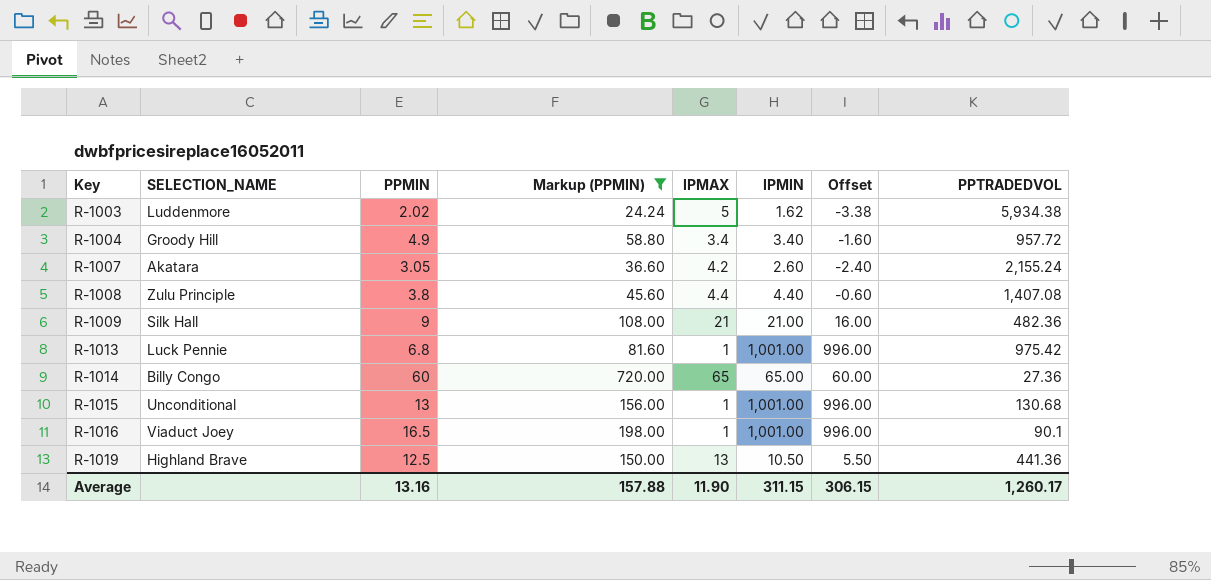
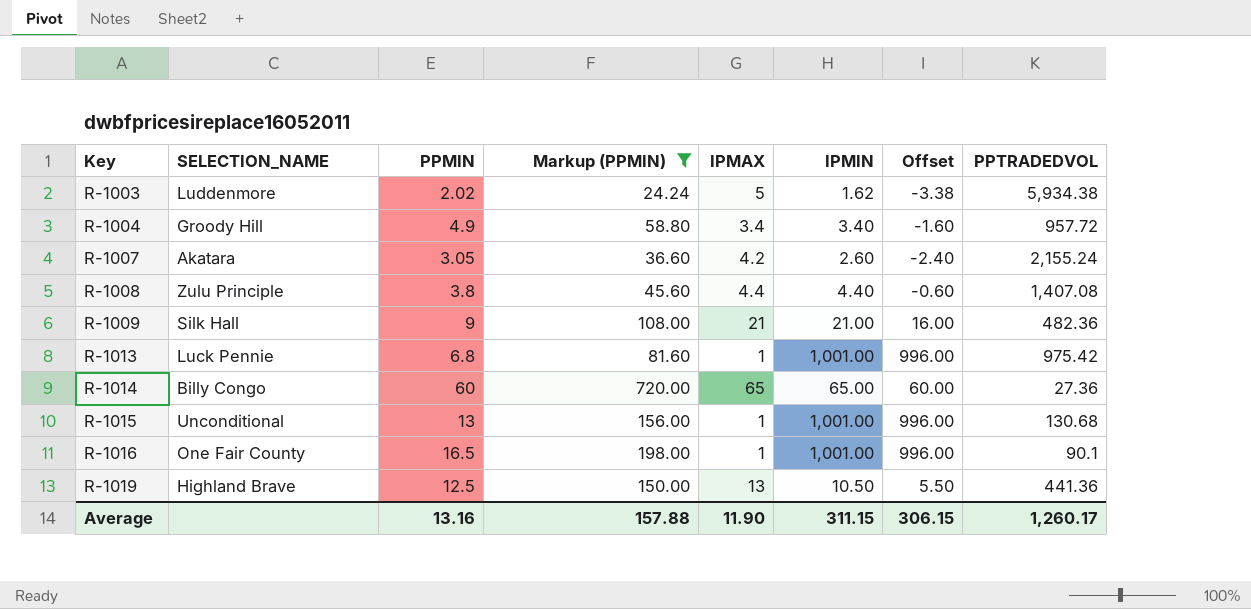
R-1016 | SELECTION_NAME: Viaduct Joey -> One Fair County

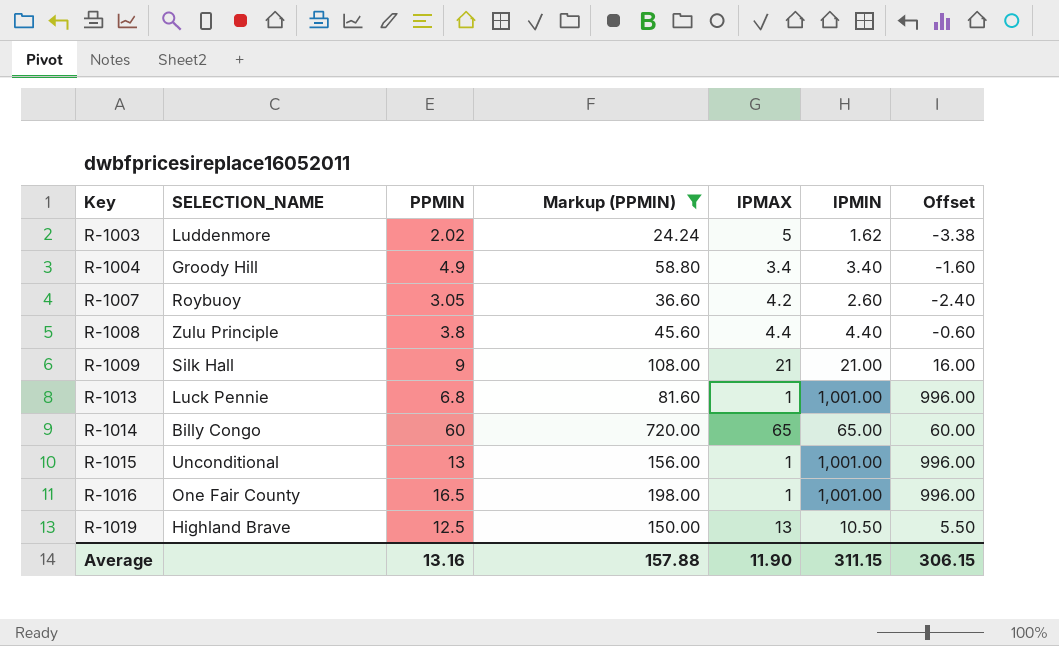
column PPTRADEDVOL | position: 8 -> none
R-1007 | SELECTION_NAME: Akatara -> Roybuoy

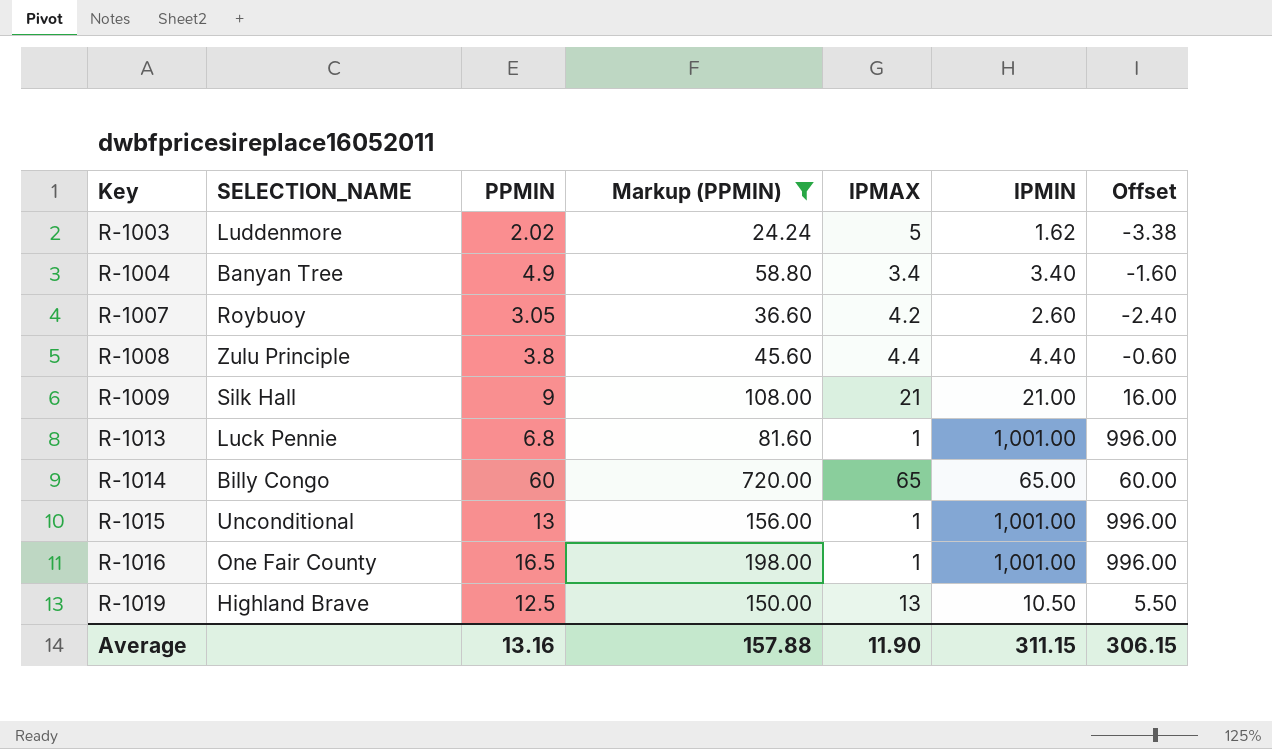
R-1004 | SELECTION_NAME: Groody Hill -> Banyan Tree

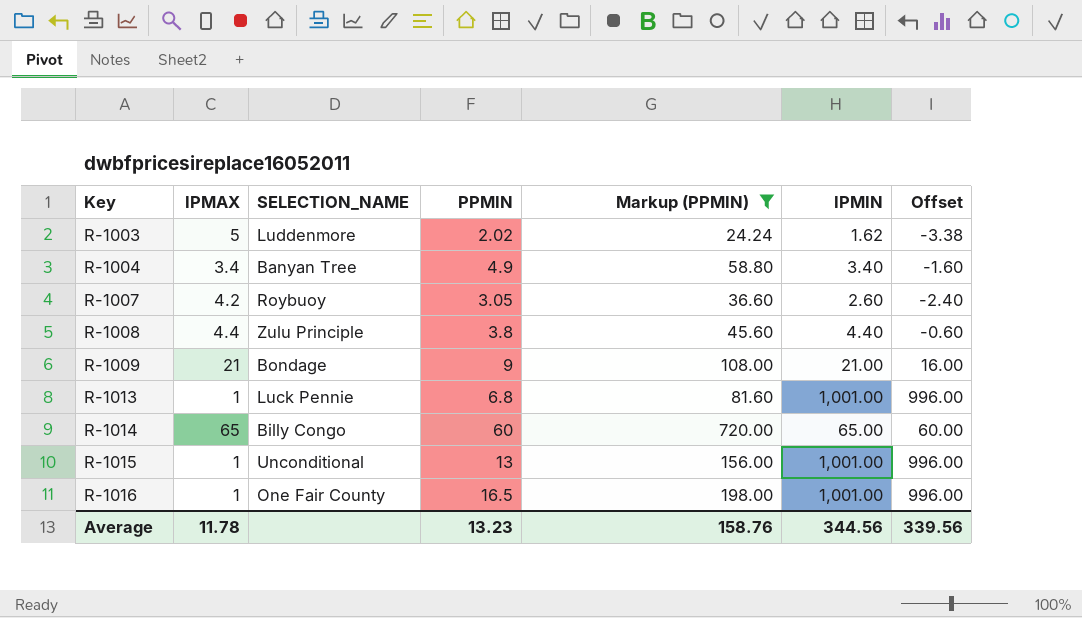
column IPMAX | position: 5 -> 2
row R-1019: Highland Brave | 12.5 | 150.00 | 13 | 10.50 | 5.50 -> none
R-1009 | SELECTION_NAME: Silk Hall -> Bondage
Average | IPMAX: 11.90 -> 11.78
Average | PPMIN: 13.16 -> 13.23
Average | Markup (PPMIN): 157.88 -> 158.76
Average | IPMIN: 311.15 -> 344.56
Average | Offset: 306.15 -> 339.56

